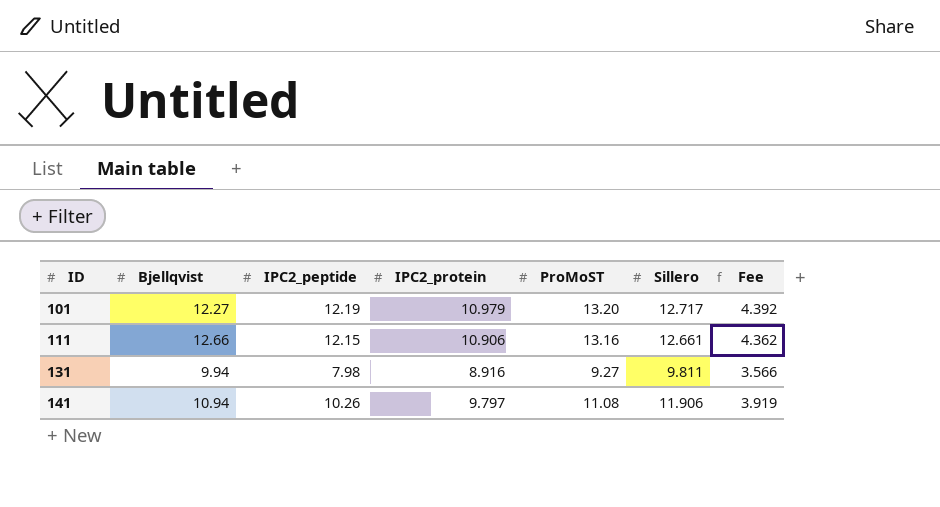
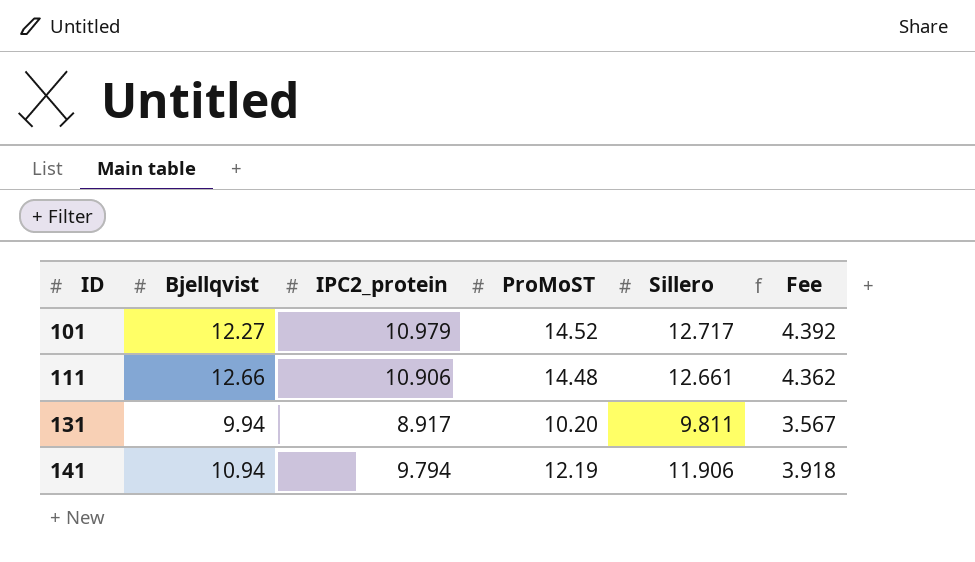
column IPC2_peptide | position: 3 -> none
101 | ProMoST: 13.20 -> 14.52
111 | ProMoST: 13.16 -> 14.48
131 | IPC2_protein: 8.916 -> 8.917
131 | ProMoST: 9.27 -> 10.20
131 | Fee: 3.566 -> 3.567
141 | IPC2_protein: 9.797 -> 9.794
141 | ProMoST: 11.08 -> 12.19
141 | Fee: 3.919 -> 3.918

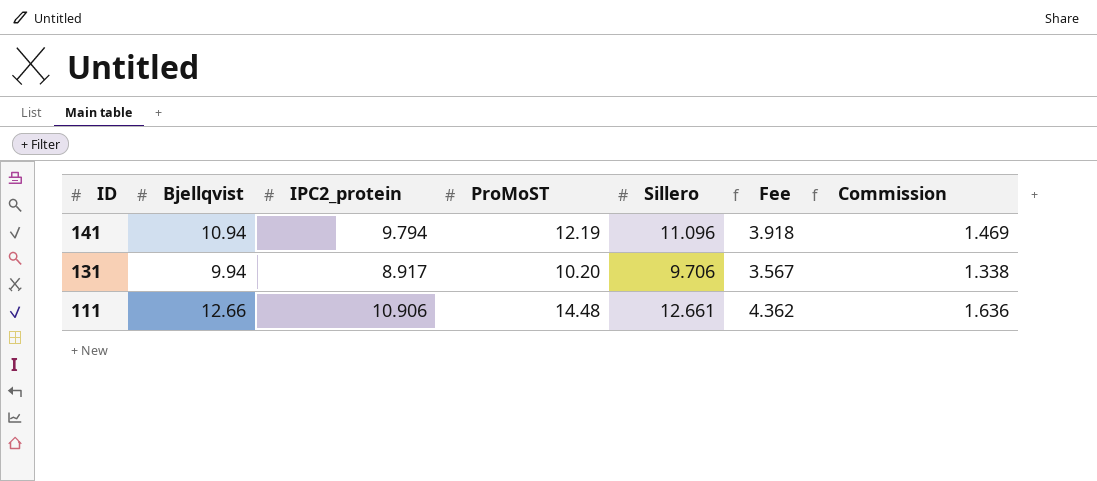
row order: ID ascending -> ID descending
column Commission | formula: none -> [IPC2_protein] * 0.15
row 101: 12.27 | 10.979 | 14.52 | 12.717 | 4.392 -> none
141 | Sillero: 11.906 -> 11.096
131 | Sillero: 9.811 -> 9.706

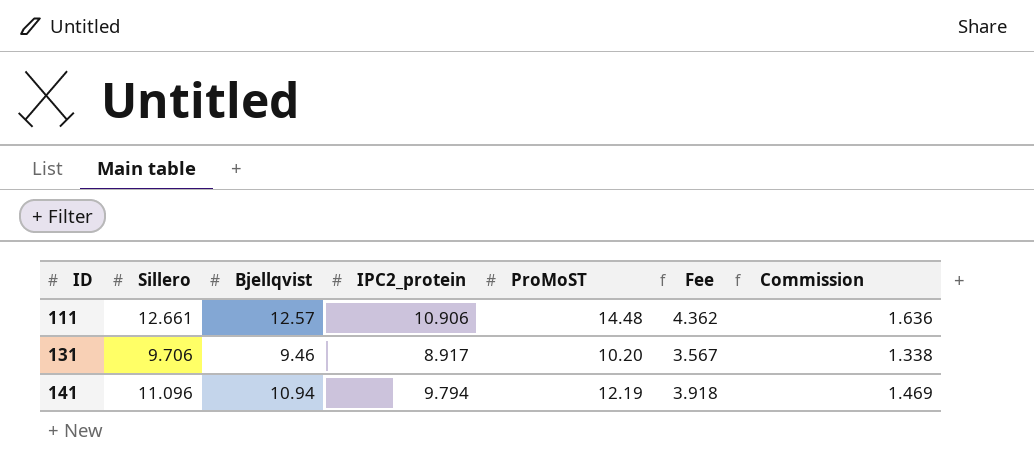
row order: ID descending -> ID ascending
column Sillero | position: 5 -> 2
111 | Bjellqvist: 12.66 -> 12.57
131 | Bjellqvist: 9.94 -> 9.46

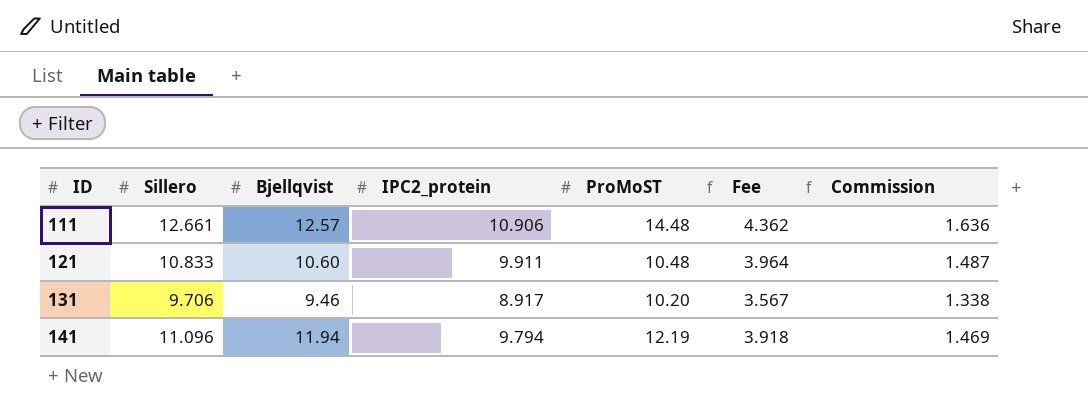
row 121: none -> 10.833 | 10.60 | 9.911 | 10.48 | 3.964 | 1.487
141 | Bjellqvist: 10.94 -> 11.94

